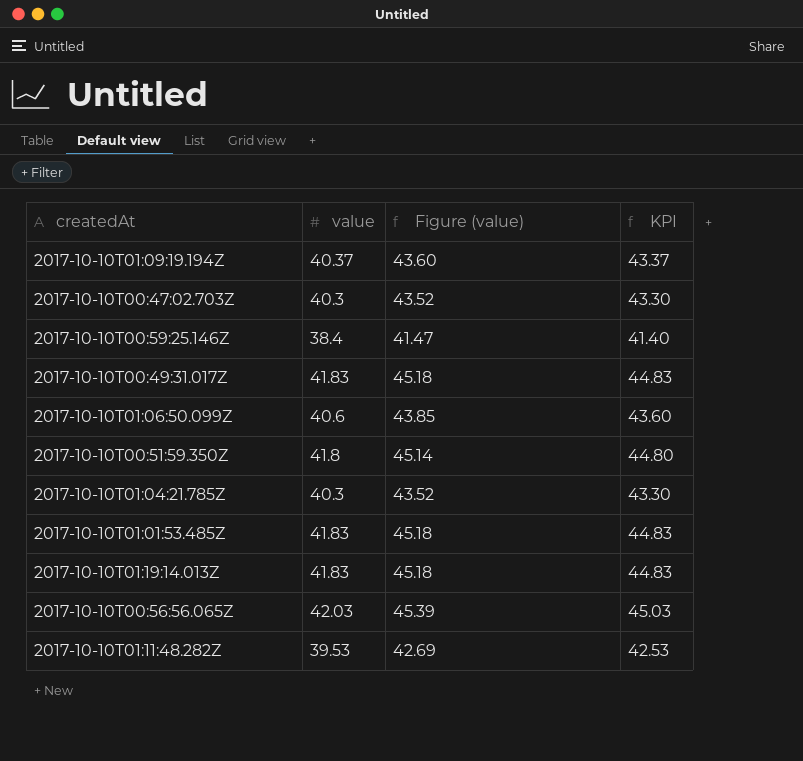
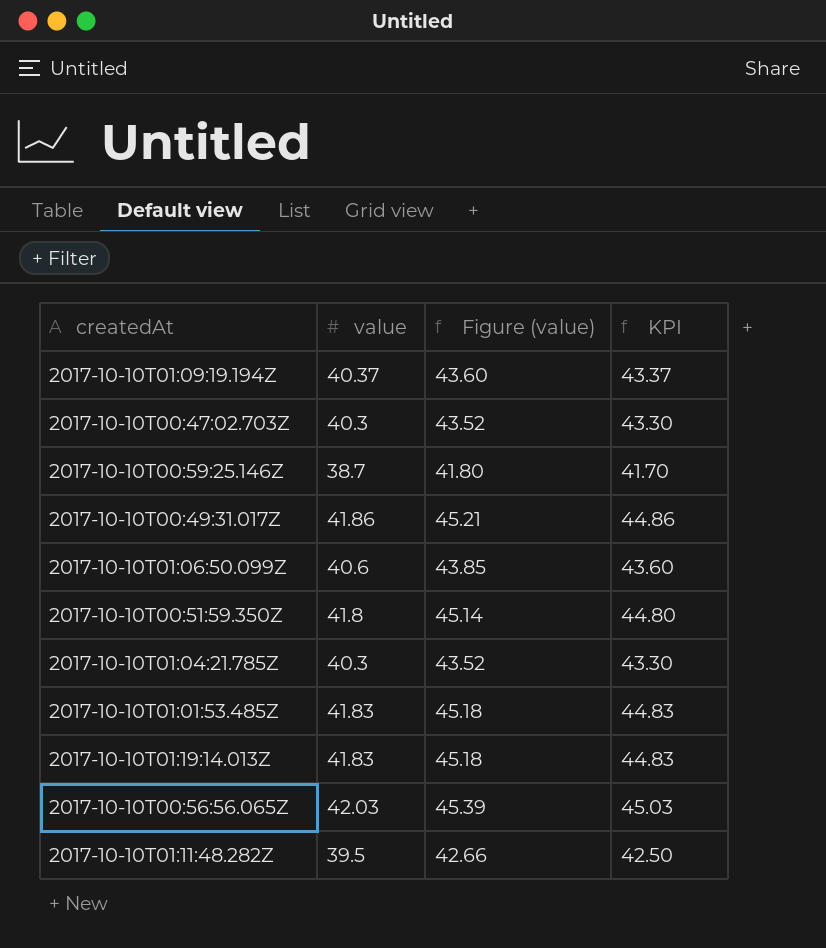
2017-10-10T00:59:25.146Z | value: 38.4 -> 38.7
2017-10-10T00:59:25.146Z | Figure (value): 41.47 -> 41.80
2017-10-10T00:59:25.146Z | KPI: 41.40 -> 41.70
2017-10-10T00:49:31.017Z | value: 41.83 -> 41.86
2017-10-10T00:49:31.017Z | Figure (value): 45.18 -> 45.21
2017-10-10T00:49:31.017Z | KPI: 44.83 -> 44.86
2017-10-10T01:11:48.282Z | value: 39.53 -> 39.5
2017-10-10T01:11:48.282Z | Figure (value): 42.69 -> 42.66
2017-10-10T01:11:48.282Z | KPI: 42.53 -> 42.50

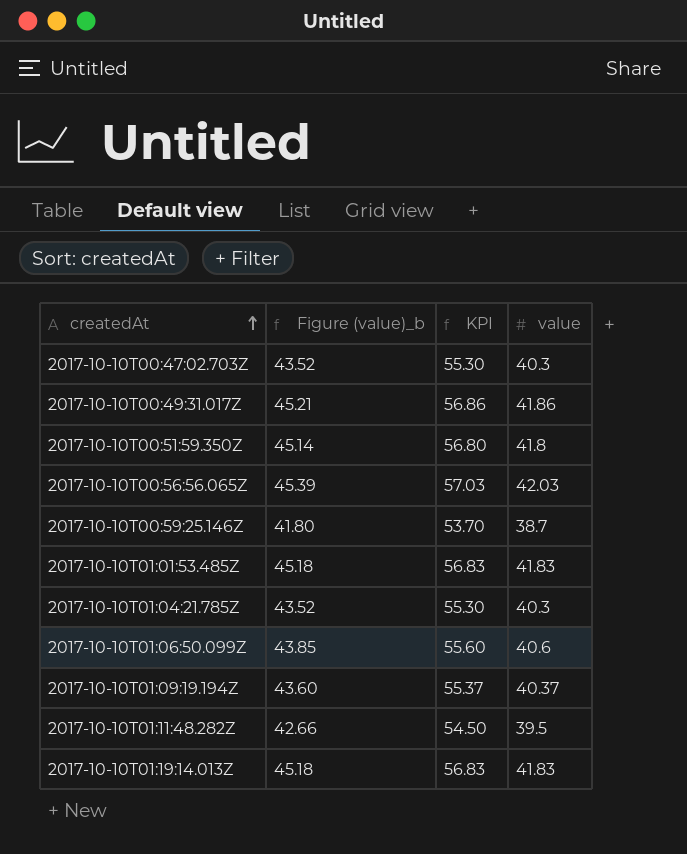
row order: none -> createdAt ascending
column name: Figure (value) -> Figure (value)_b
column KPI | formula: [value] + 3 -> [value] + 15
column value | position: 2 -> 4

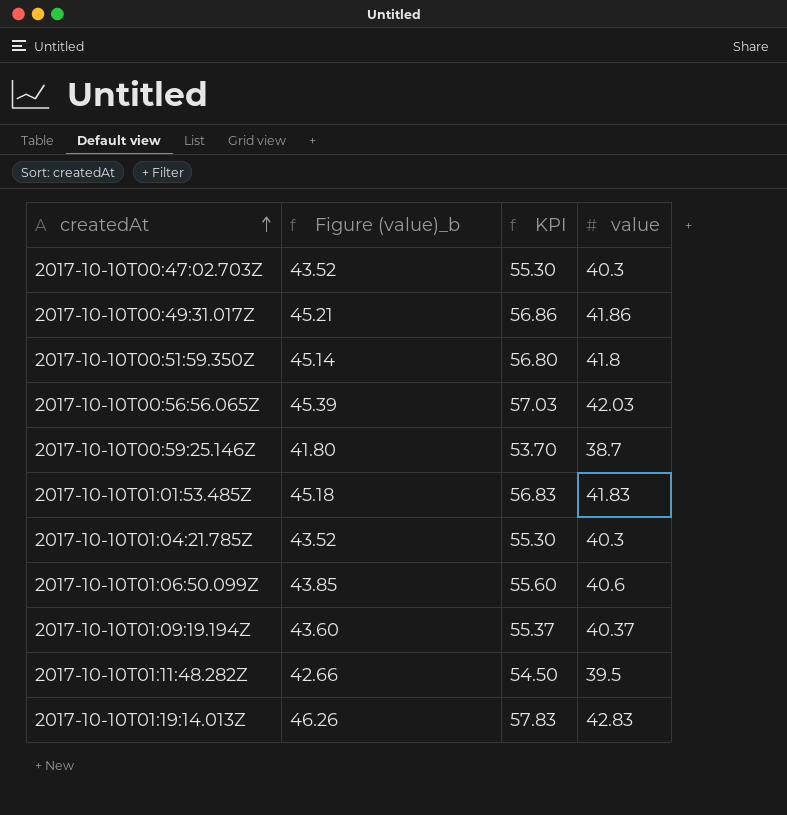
2017-10-10T01:19:14.013Z | Figure (value)_b: 45.18 -> 46.26
2017-10-10T01:19:14.013Z | KPI: 56.83 -> 57.83
2017-10-10T01:19:14.013Z | value: 41.83 -> 42.83

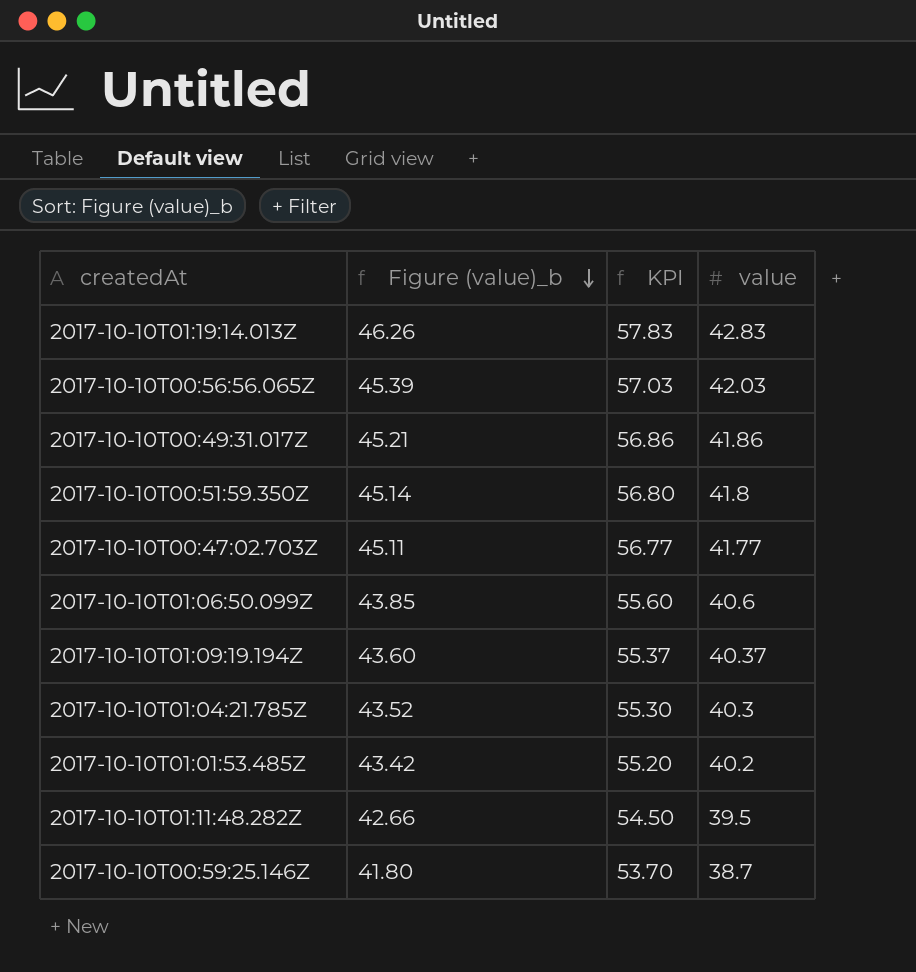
row order: createdAt ascending -> Figure (value)_b descending
2017-10-10T00:47:02.703Z | Figure (value)_b: 43.52 -> 45.11
2017-10-10T00:47:02.703Z | KPI: 55.30 -> 56.77
2017-10-10T00:47:02.703Z | value: 40.3 -> 41.77
2017-10-10T01:01:53.485Z | Figure (value)_b: 45.18 -> 43.42
2017-10-10T01:01:53.485Z | KPI: 56.83 -> 55.20
2017-10-10T01:01:53.485Z | value: 41.83 -> 40.2

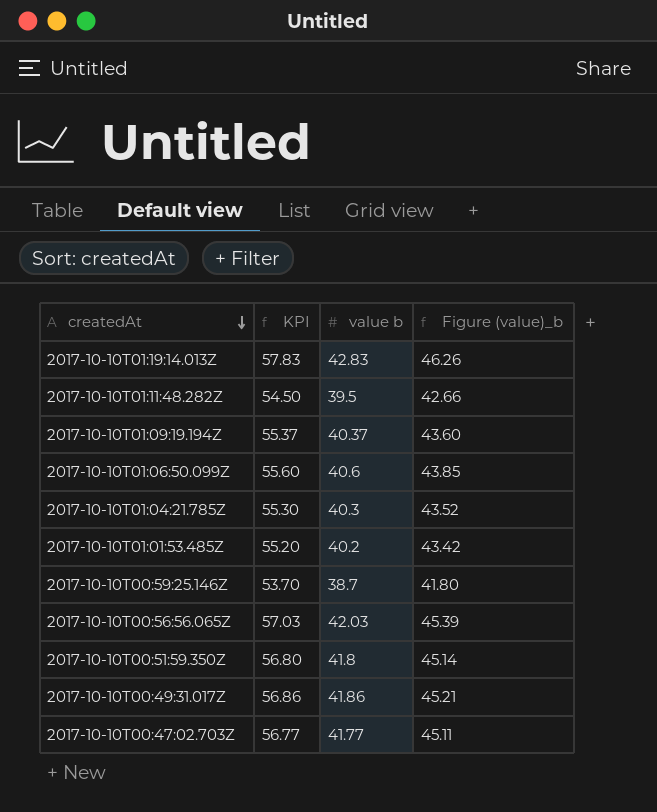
row order: Figure (value)_b descending -> createdAt descending
column name: value -> value b
column Figure (value)_b | position: 2 -> 4

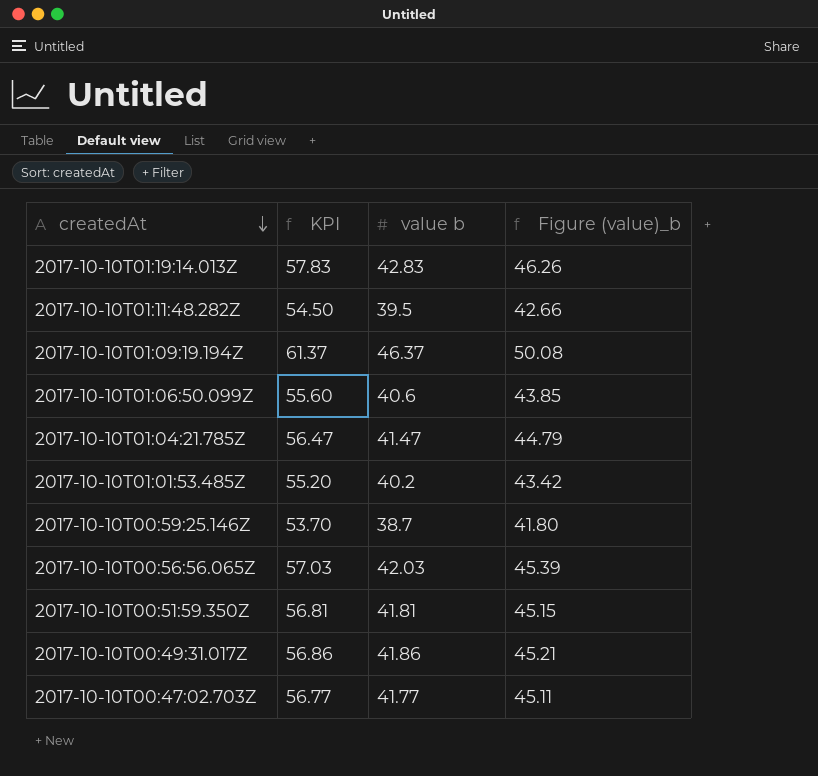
2017-10-10T01:09:19.194Z | KPI: 55.37 -> 61.37
2017-10-10T01:09:19.194Z | value b: 40.37 -> 46.37
2017-10-10T01:09:19.194Z | Figure (value)_b: 43.60 -> 50.08
2017-10-10T01:04:21.785Z | KPI: 55.30 -> 56.47
2017-10-10T01:04:21.785Z | value b: 40.3 -> 41.47
2017-10-10T01:04:21.785Z | Figure (value)_b: 43.52 -> 44.79
2017-10-10T00:51:59.350Z | KPI: 56.80 -> 56.81
2017-10-10T00:51:59.350Z | value b: 41.8 -> 41.81
2017-10-10T00:51:59.350Z | Figure (value)_b: 45.14 -> 45.15

